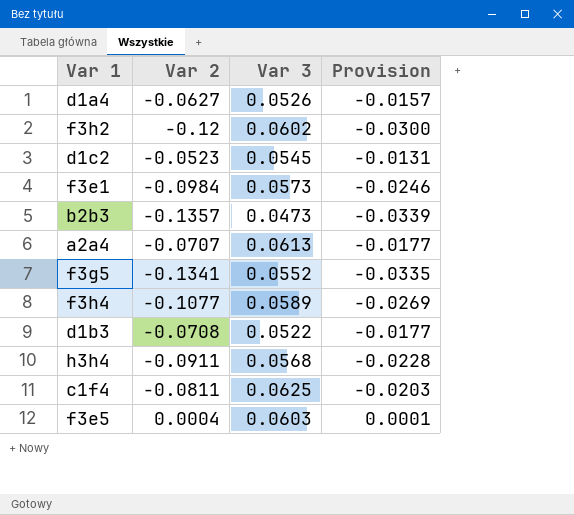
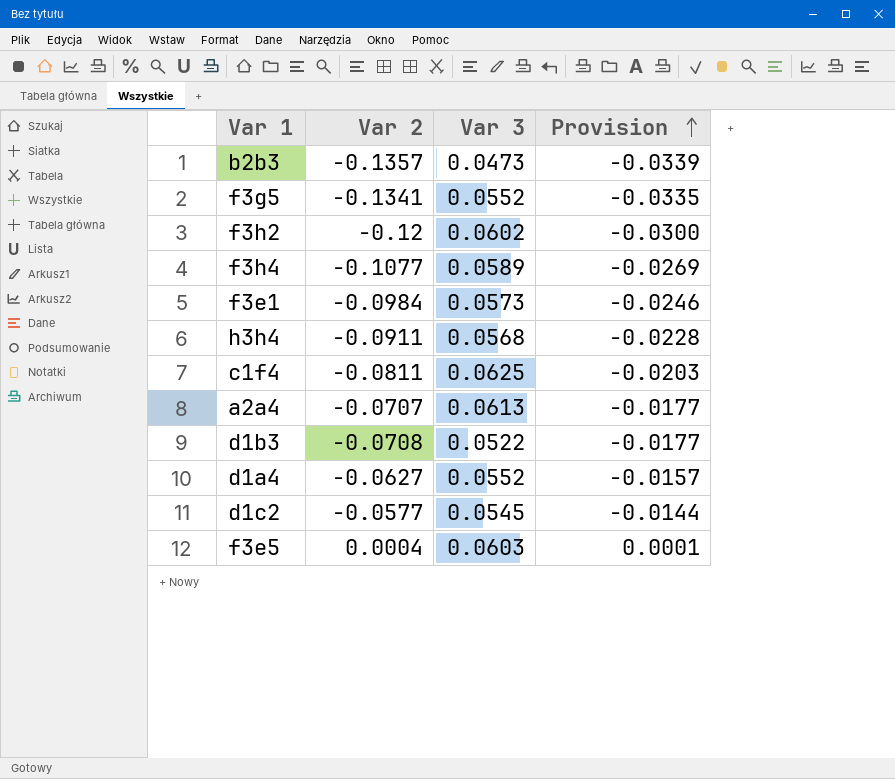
row order: none -> Provision ascending
d1a4 | Var 3: 0.0526 -> 0.0552
d1c2 | Var 2: -0.0523 -> -0.0577
d1c2 | Provision: -0.0131 -> -0.0144

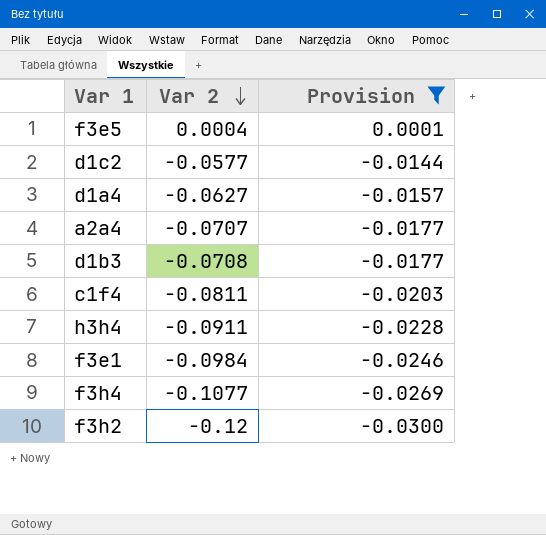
filter: none -> Provision >= -0.0300
row order: Provision ascending -> Var 2 descending
column Var 3 | position: 3 -> none

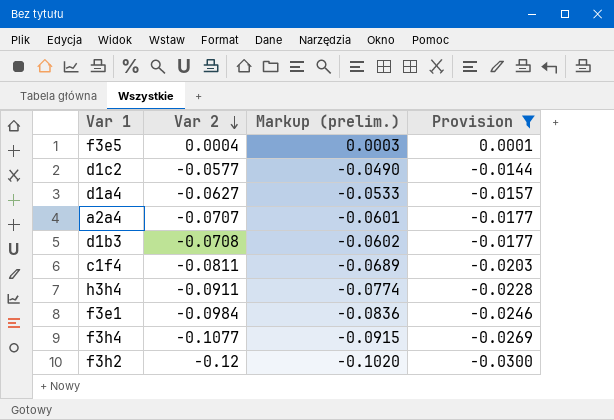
column Markup (prelim.) | formula: none -> [Var 2] * 0.85

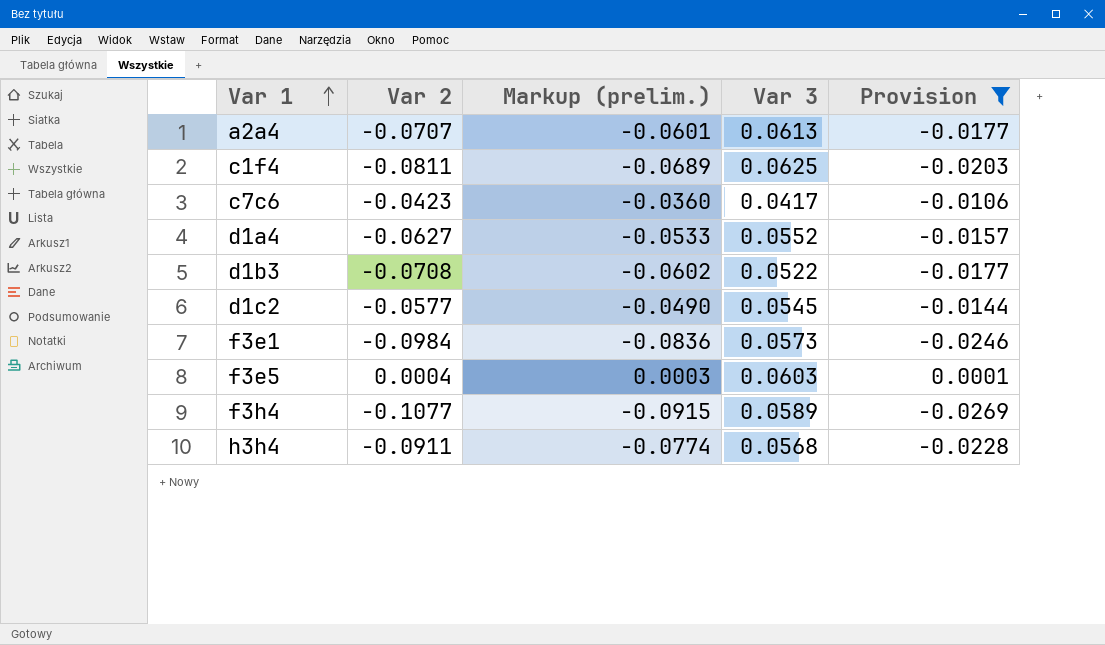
row order: Var 2 descending -> Var 1 ascending
column Var 3 | position: none -> 4
row f3h2: -0.12 | -0.1020 | -0.0300 -> none
row c7c6: none -> -0.0423 | -0.0360 | 0.0417 | -0.0106

